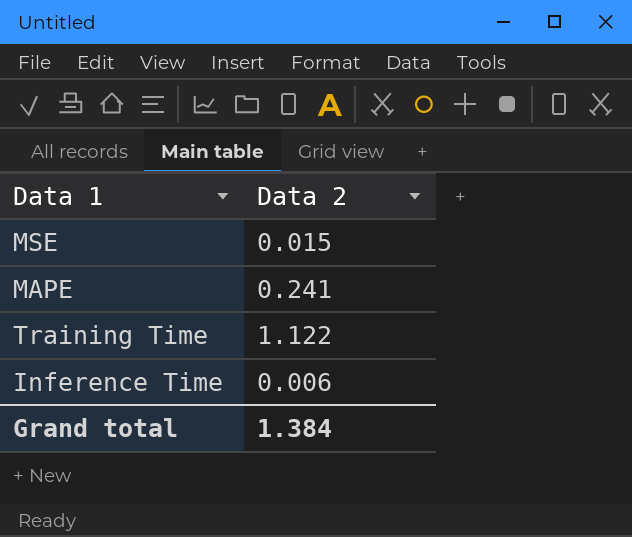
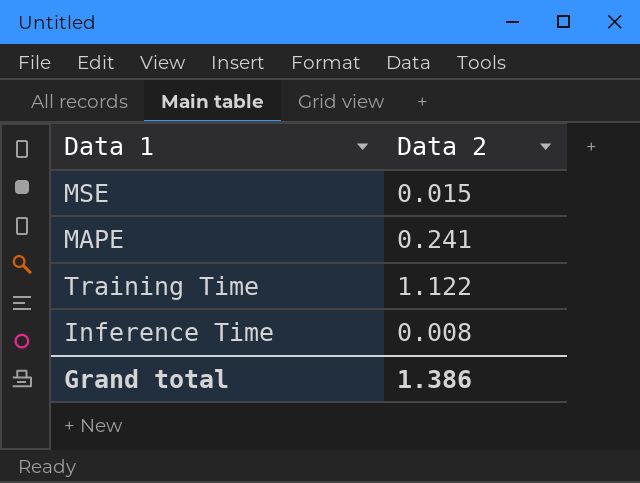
Inference Time | Data 2: 0.006 -> 0.008
Grand total | Data 2: 1.384 -> 1.386

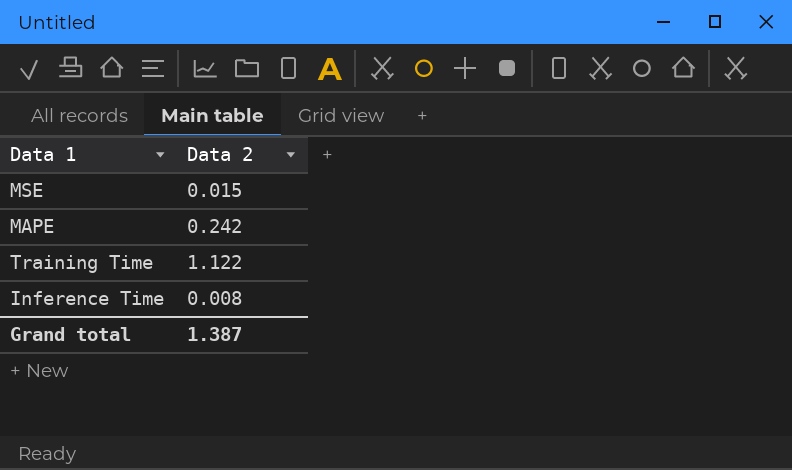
MAPE | Data 2: 0.241 -> 0.242
Grand total | Data 2: 1.386 -> 1.387

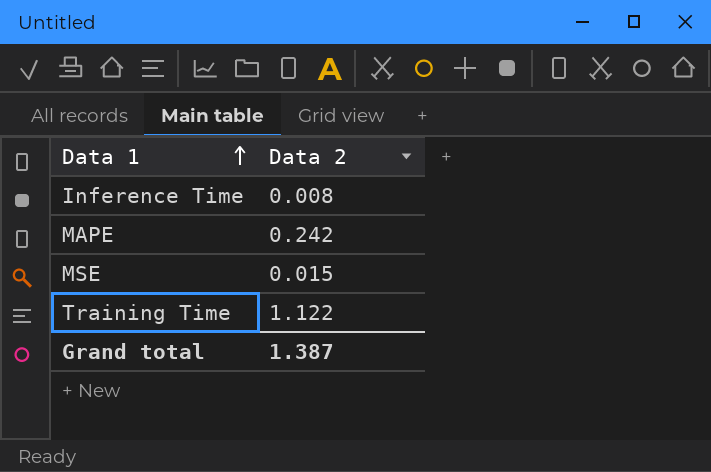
row order: none -> Data 1 ascending

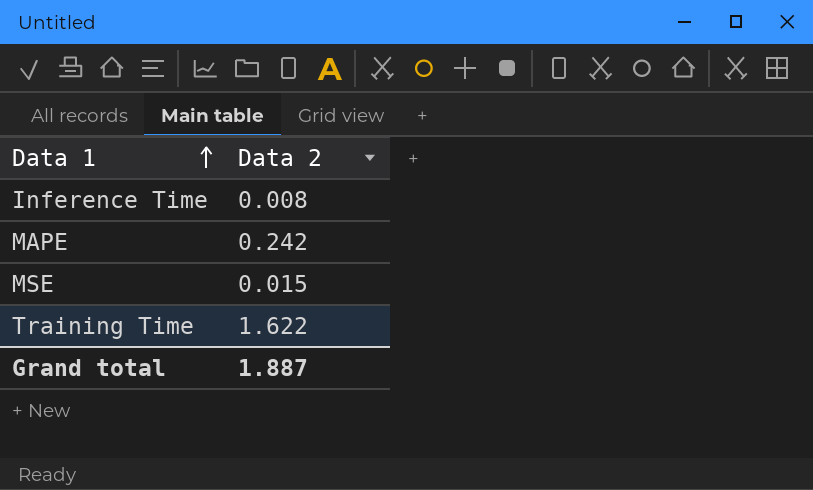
Training Time | Data 2: 1.122 -> 1.622
Grand total | Data 2: 1.387 -> 1.887

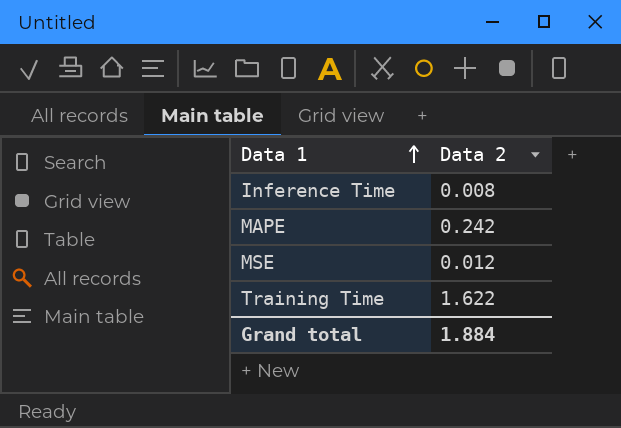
MSE | Data 2: 0.015 -> 0.012
Grand total | Data 2: 1.887 -> 1.884

